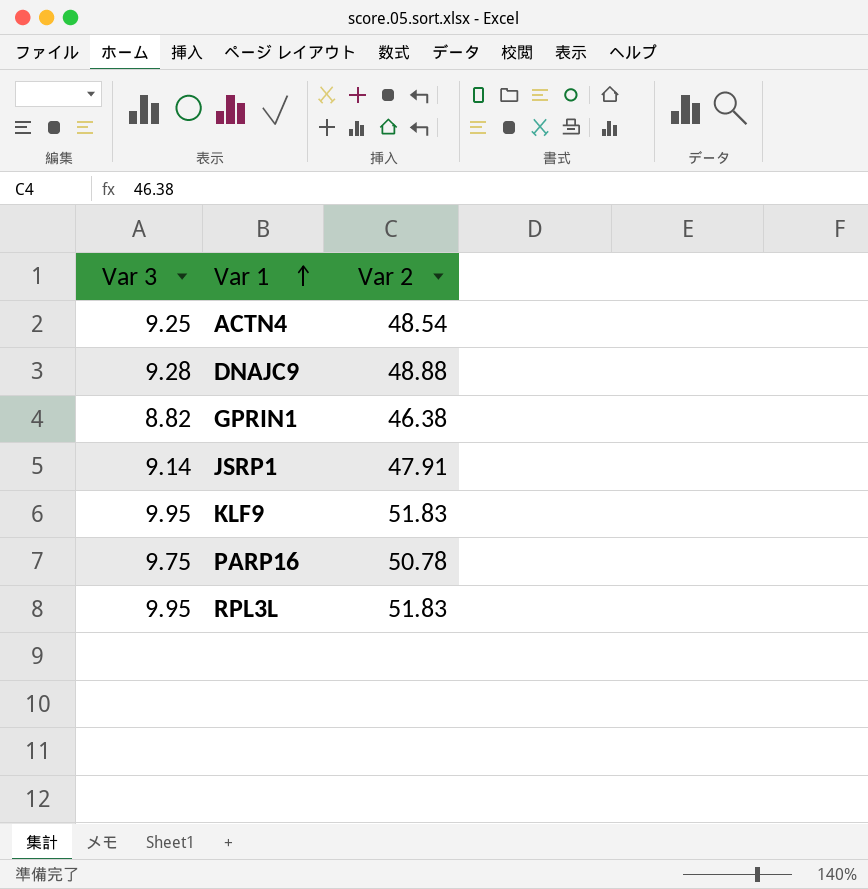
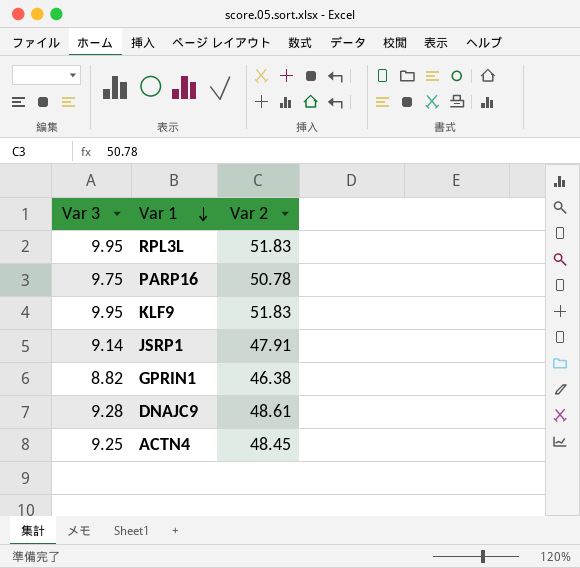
row order: Var 1 ascending -> Var 1 descending
DNAJC9 | Var 2: 48.88 -> 48.61
ACTN4 | Var 2: 48.54 -> 48.45

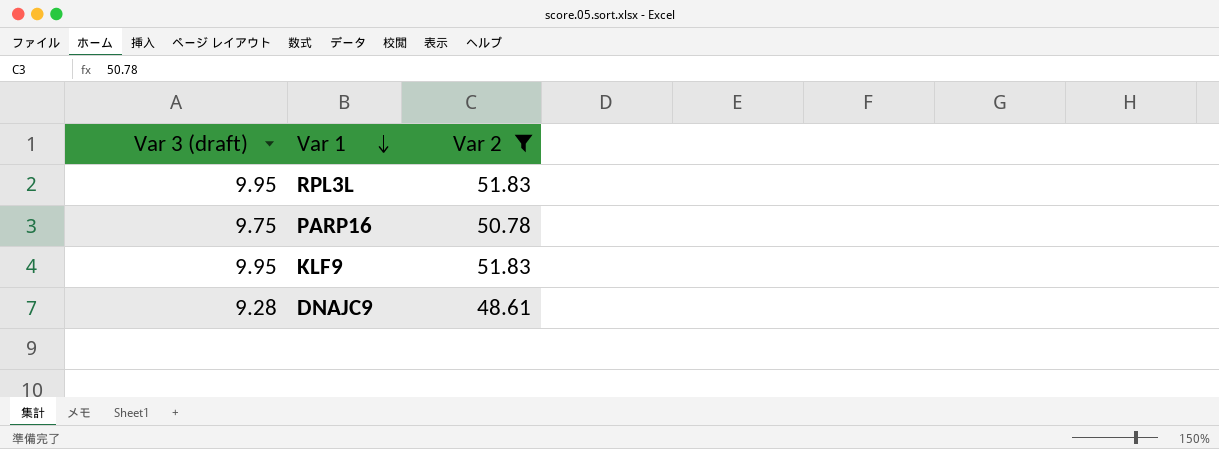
filter: none -> Var 2 >= 48.61
column name: Var 3 -> Var 3 (draft)

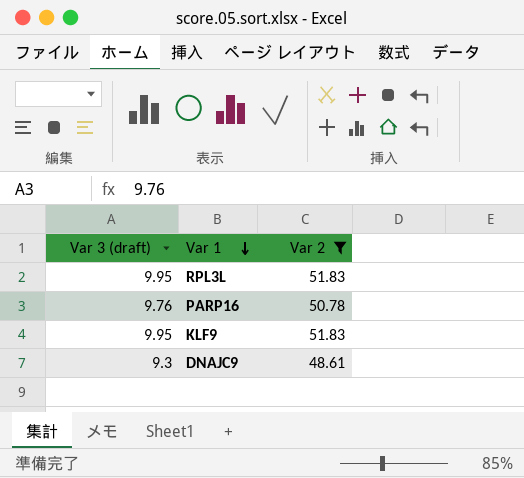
PARP16 | Var 3 (draft): 9.75 -> 9.76
DNAJC9 | Var 3 (draft): 9.28 -> 9.3

